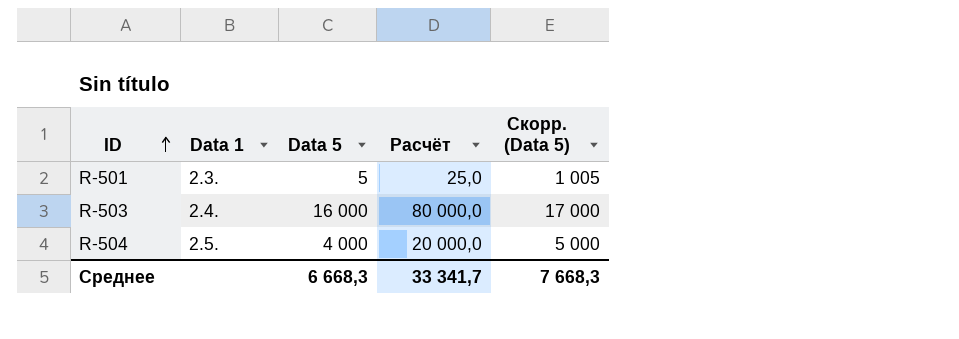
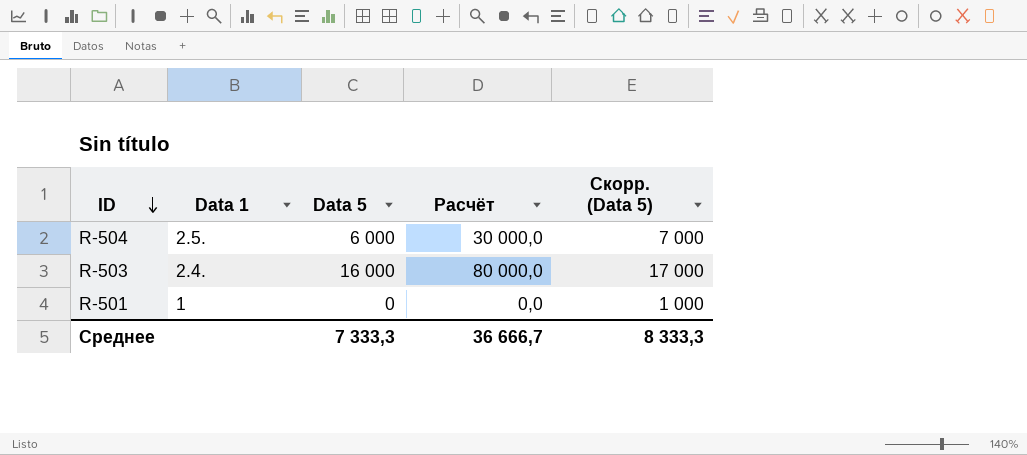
row order: ID ascending -> ID descending
R-504 | Data 5: 4 000 -> 6 000
R-504 | Расчёт: 20 000,0 -> 30 000,0
R-504 | Скорр. (Data 5): 5 000 -> 7 000
R-501 | Data 1: 2.3. -> 1
R-501 | Data 5: 5 -> 0
R-501 | Расчёт: 25,0 -> 0,0
R-501 | Скорр. (Data 5): 1 005 -> 1 000
Среднее | Data 5: 6 668,3 -> 7 333,3
Среднее | Расчёт: 33 341,7 -> 36 666,7
Среднее | Скорр. (Data 5): 7 668,3 -> 8 333,3

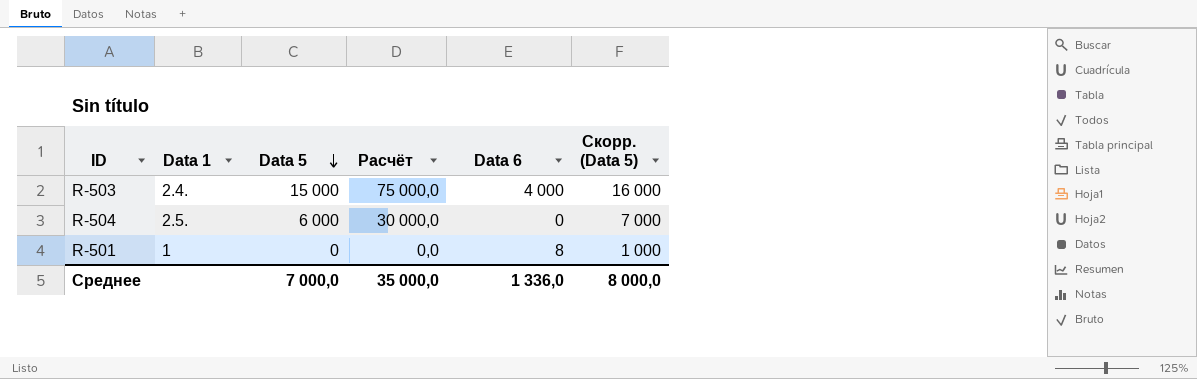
row order: ID descending -> Data 5 descending
column Data 6 | position: none -> 5
R-503 | Data 5: 16 000 -> 15 000
R-503 | Расчёт: 80 000,0 -> 75 000,0
R-503 | Скорр. (Data 5): 17 000 -> 16 000
Среднее | Data 5: 7 333,3 -> 7 000,0
Среднее | Расчёт: 36 666,7 -> 35 000,0
Среднее | Скорр. (Data 5): 8 333,3 -> 8 000,0

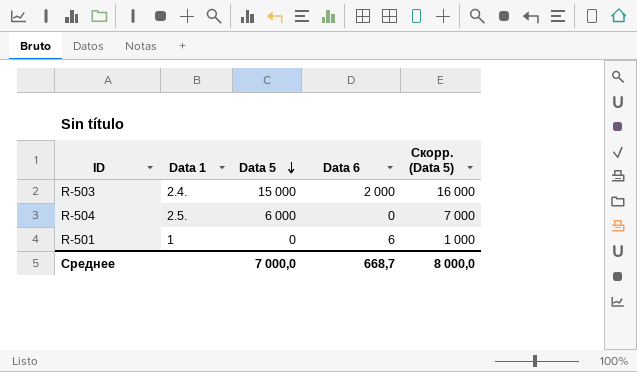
column Расчёт | formula: [Data 5] * 5 -> none
R-503 | Data 6: 4 000 -> 2 000
R-501 | Data 6: 8 -> 6
Среднее | Data 6: 1 336,0 -> 668,7

